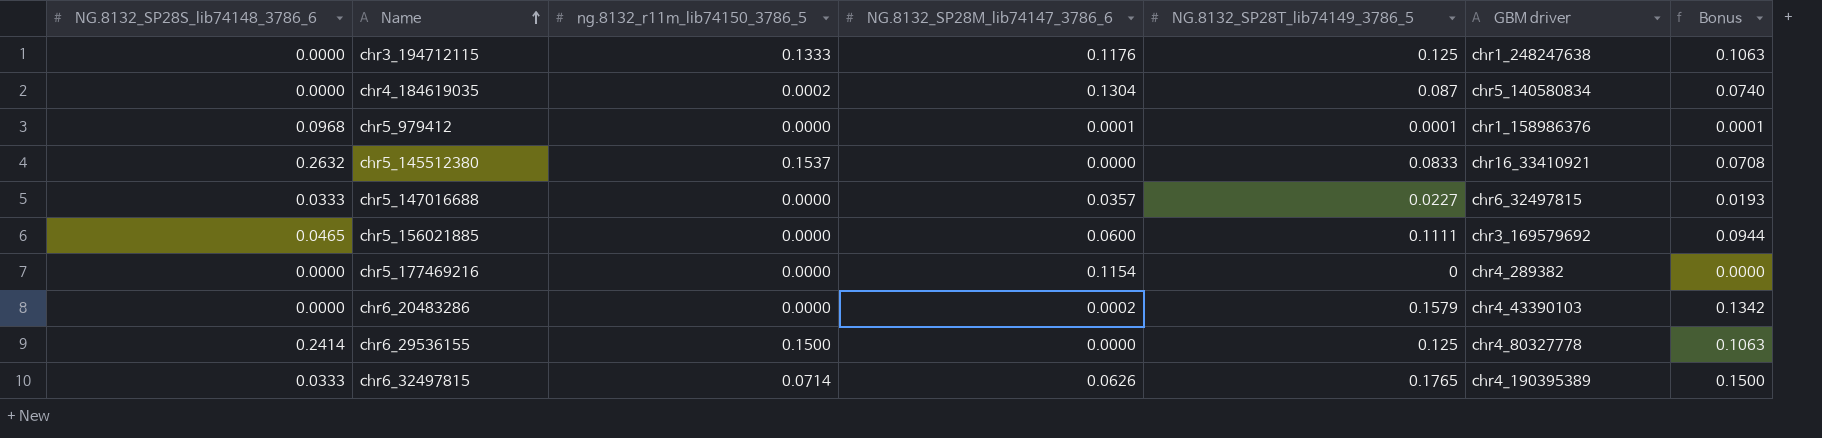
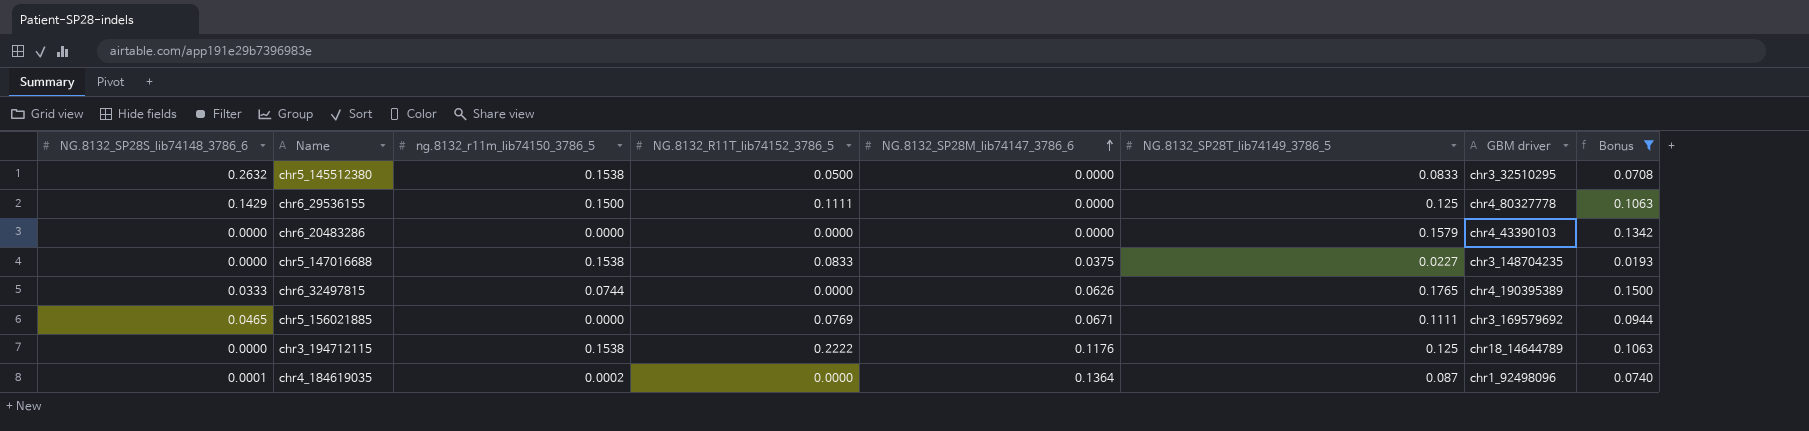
filter: none -> Bonus >= 0.0193
row order: Name ascending -> NG.8132_SP28M_lib74147_3786_6 ascending
column NG.8132_R11T_lib74152_3786_5 | position: none -> 4
chr5_145512380 | ng.8132_r11m_lib74150_3786_5: 0.1537 -> 0.1538
chr5_145512380 | GBM driver: chr16_33410921 -> chr3_32510295
chr6_29536155 | NG.8132_SP28S_lib74148_3786_6: 0.2414 -> 0.1429
chr6_20483286 | NG.8132_SP28M_lib74147_3786_6: 0.0002 -> 0.0000
chr5_147016688 | NG.8132_SP28S_lib74148_3786_6: 0.0333 -> 0.0000
chr5_147016688 | ng.8132_r11m_lib74150_3786_5: 0.0000 -> 0.1538
chr5_147016688 | NG.8132_SP28M_lib74147_3786_6: 0.0357 -> 0.0375
chr5_147016688 | GBM driver: chr6_32497815 -> chr3_148704235
chr6_32497815 | ng.8132_r11m_lib74150_3786_5: 0.0714 -> 0.0744
chr5_156021885 | NG.8132_SP28M_lib74147_3786_6: 0.0600 -> 0.0671
chr3_194712115 | ng.8132_r11m_lib74150_3786_5: 0.1333 -> 0.1538
chr3_194712115 | GBM driver: chr1_248247638 -> chr18_14644789
chr4_184619035 | NG.8132_SP28S_lib74148_3786_6: 0.0000 -> 0.0001
chr4_184619035 | NG.8132_SP28M_lib74147_3786_6: 0.1304 -> 0.1364
chr4_184619035 | GBM driver: chr5_140580834 -> chr1_92498096

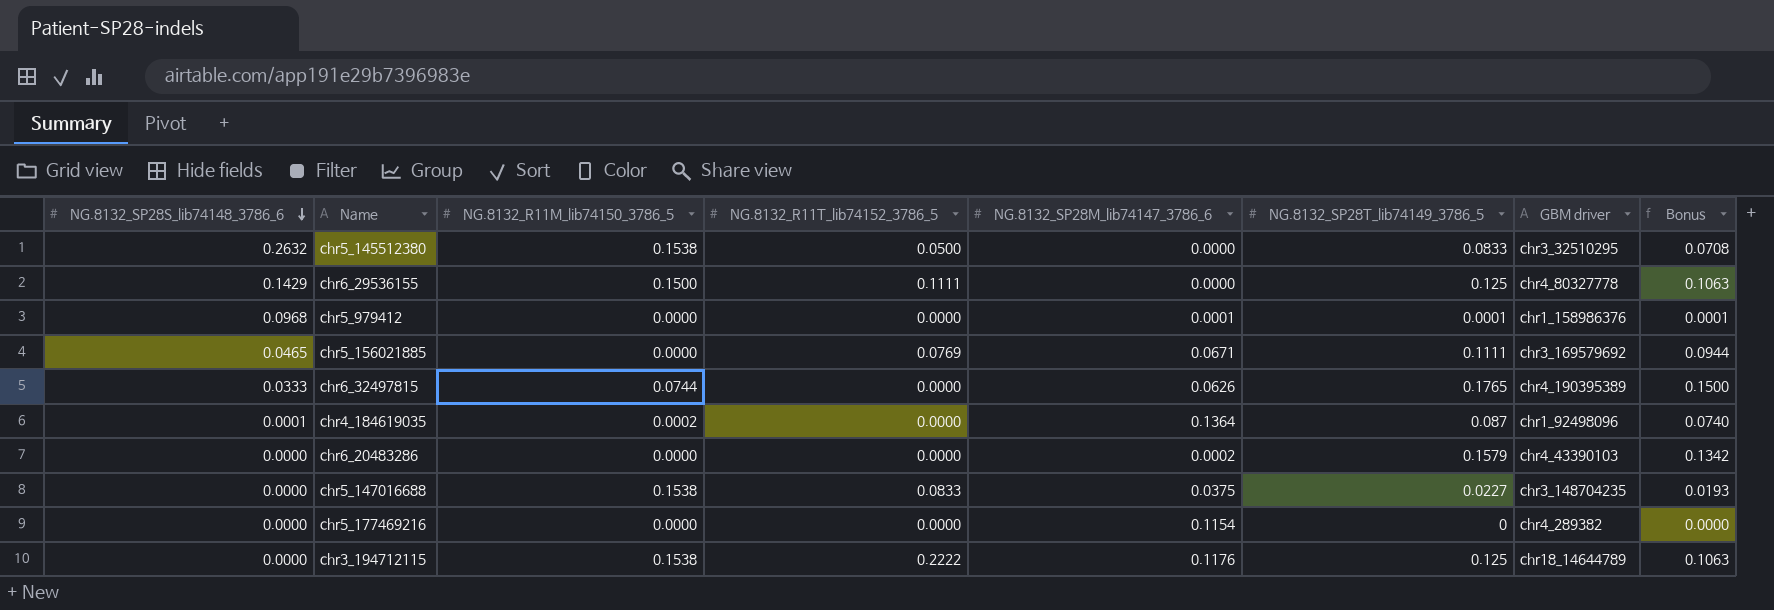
filter: Bonus >= 0.0193 -> none
row order: NG.8132_SP28M_lib74147_3786_6 ascending -> NG.8132_SP28S_lib74148_3786_6 descending
column name: ng.8132_r11m_lib74150_3786_5 -> NG.8132_R11M_lib74150_3786_5
chr6_20483286 | NG.8132_SP28M_lib74147_3786_6: 0.0000 -> 0.0002

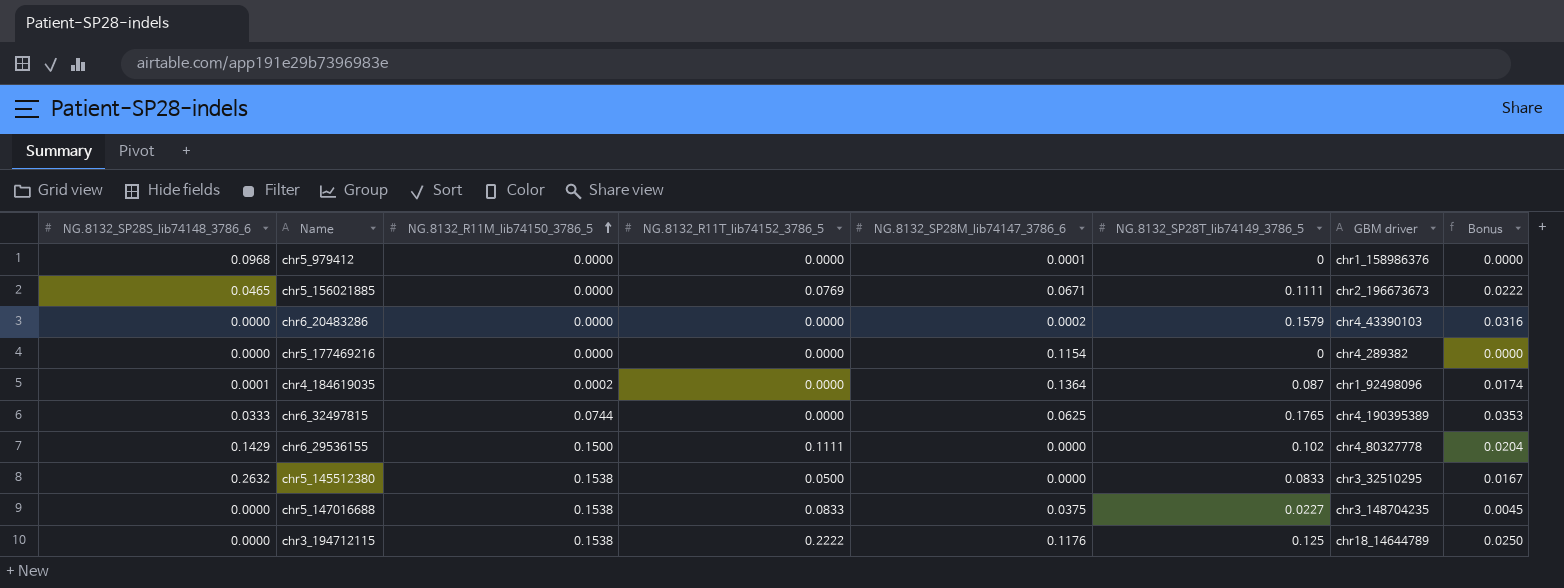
row order: NG.8132_SP28S_lib74148_3786_6 descending -> NG.8132_R11M_lib74150_3786_5 ascending
column Bonus | formula: [NG.8132_SP28T_lib74149_3786_5] * 0.85 -> [NG.8132_SP28T_lib74149_3786_5] * 0.2
chr5_979412 | NG.8132_SP28T_lib74149_3786_5: 0.0001 -> 0
chr5_156021885 | GBM driver: chr3_169579692 -> chr2_196673673
chr6_32497815 | NG.8132_SP28M_lib74147_3786_6: 0.0626 -> 0.0625
chr6_29536155 | NG.8132_SP28T_lib74149_3786_5: 0.125 -> 0.102

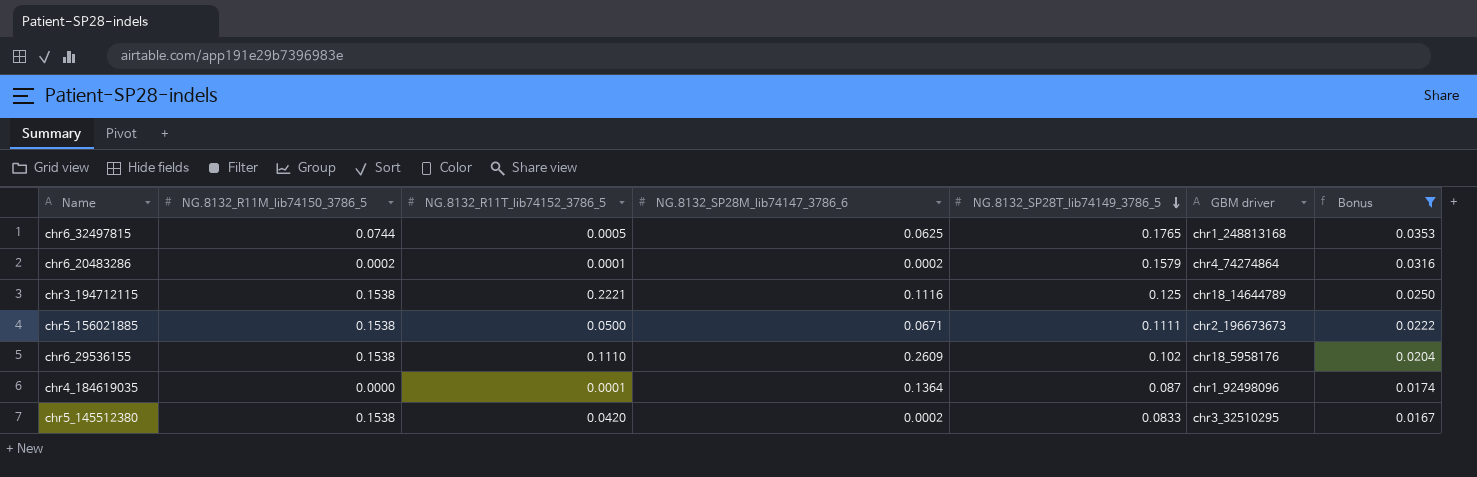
filter: none -> Bonus >= 0.0167
row order: NG.8132_R11M_lib74150_3786_5 ascending -> NG.8132_SP28T_lib74149_3786_5 descending
column NG.8132_SP28S_lib74148_3786_6 | position: 1 -> none
chr6_32497815 | NG.8132_R11T_lib74152_3786_5: 0.0000 -> 0.0005
chr6_32497815 | GBM driver: chr4_190395389 -> chr1_248813168
chr6_20483286 | NG.8132_R11M_lib74150_3786_5: 0.0000 -> 0.0002
chr6_20483286 | NG.8132_R11T_lib74152_3786_5: 0.0000 -> 0.0001
chr6_20483286 | GBM driver: chr4_43390103 -> chr4_74274864
chr3_194712115 | NG.8132_R11T_lib74152_3786_5: 0.2222 -> 0.2221
chr3_194712115 | NG.8132_SP28M_lib74147_3786_6: 0.1176 -> 0.1116
chr5_156021885 | NG.8132_R11M_lib74150_3786_5: 0.0000 -> 0.1538
chr5_156021885 | NG.8132_R11T_lib74152_3786_5: 0.0769 -> 0.0500
chr6_29536155 | NG.8132_R11M_lib74150_3786_5: 0.1500 -> 0.1538
chr6_29536155 | NG.8132_R11T_lib74152_3786_5: 0.1111 -> 0.1110
chr6_29536155 | NG.8132_SP28M_lib74147_3786_6: 0.0000 -> 0.2609
chr6_29536155 | GBM driver: chr4_80327778 -> chr18_5958176
chr4_184619035 | NG.8132_R11M_lib74150_3786_5: 0.0002 -> 0.0000
chr4_184619035 | NG.8132_R11T_lib74152_3786_5: 0.0000 -> 0.0001
chr5_145512380 | NG.8132_R11T_lib74152_3786_5: 0.0500 -> 0.0420
chr5_145512380 | NG.8132_SP28M_lib74147_3786_6: 0.0000 -> 0.0002

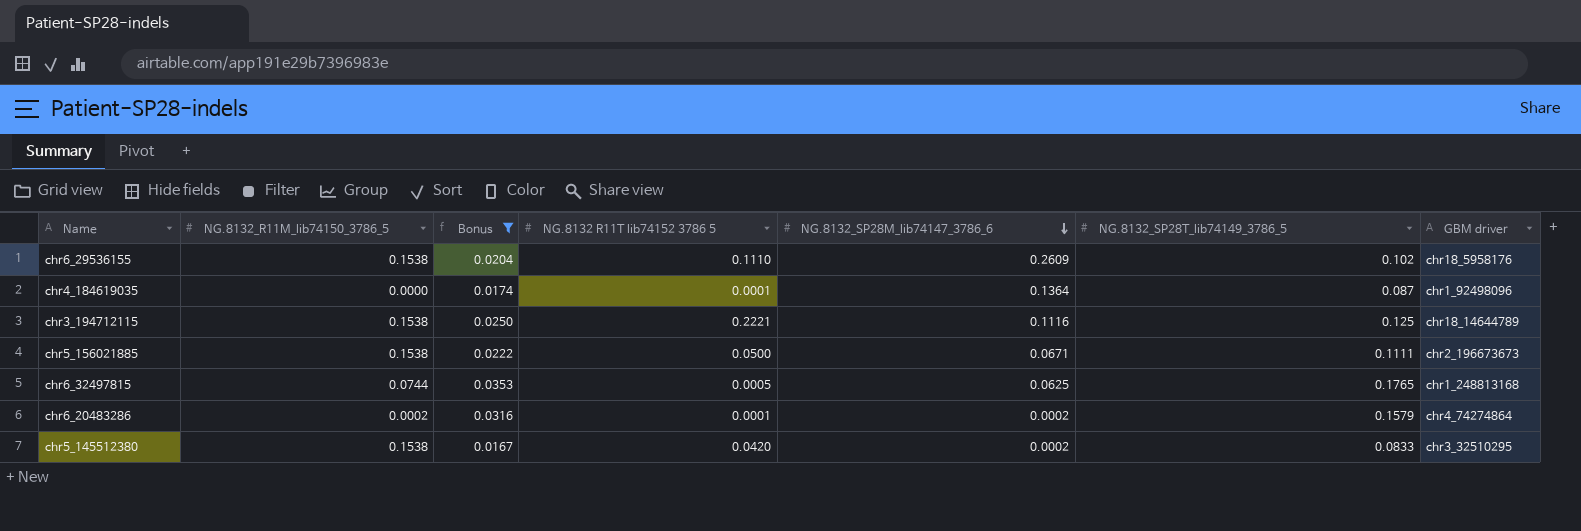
row order: NG.8132_SP28T_lib74149_3786_5 descending -> NG.8132_SP28M_lib74147_3786_6 descending
column Bonus | position: 7 -> 3
column name: NG.8132_R11T_lib74152_3786_5 -> NG.8132 R11T lib74152 3786 5

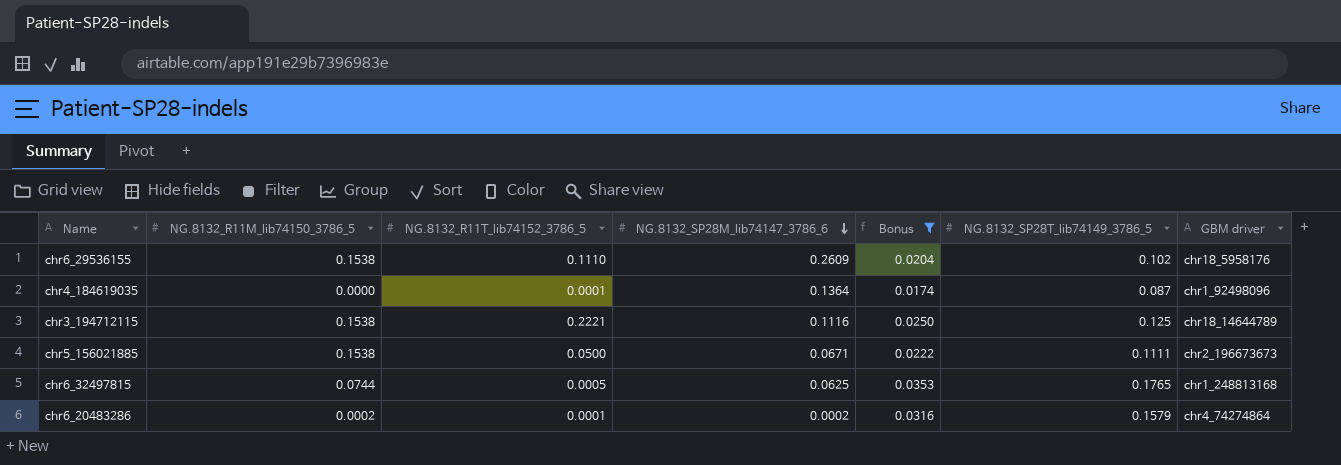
column name: NG.8132 R11T lib74152 3786 5 -> NG.8132_R11T_lib74152_3786_5
column Bonus | position: 3 -> 5
row chr5_145512380: 0.1538 | 0.0167 | 0.0420 | 0.0002 | 0.0833 | chr3_32510295 -> none

